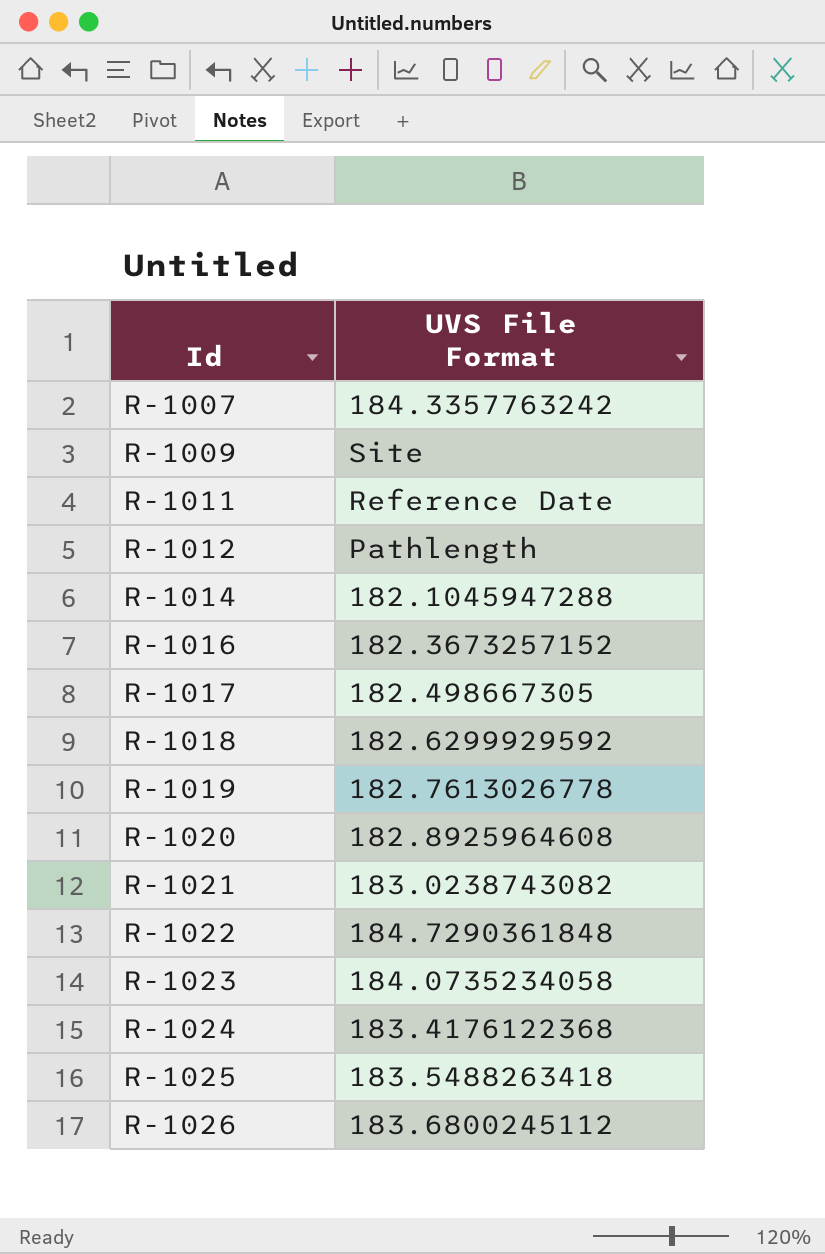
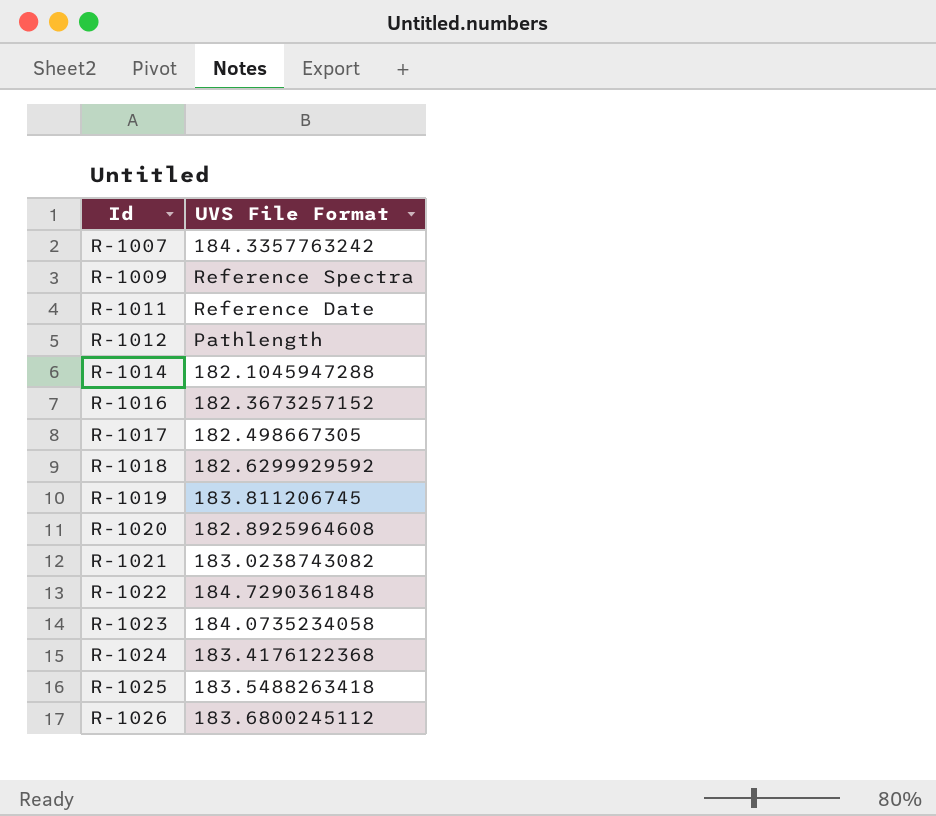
R-1009 | UVS File Format: Site -> Reference Spectra
R-1019 | UVS File Format: 182.7613026778 -> 183.811206745

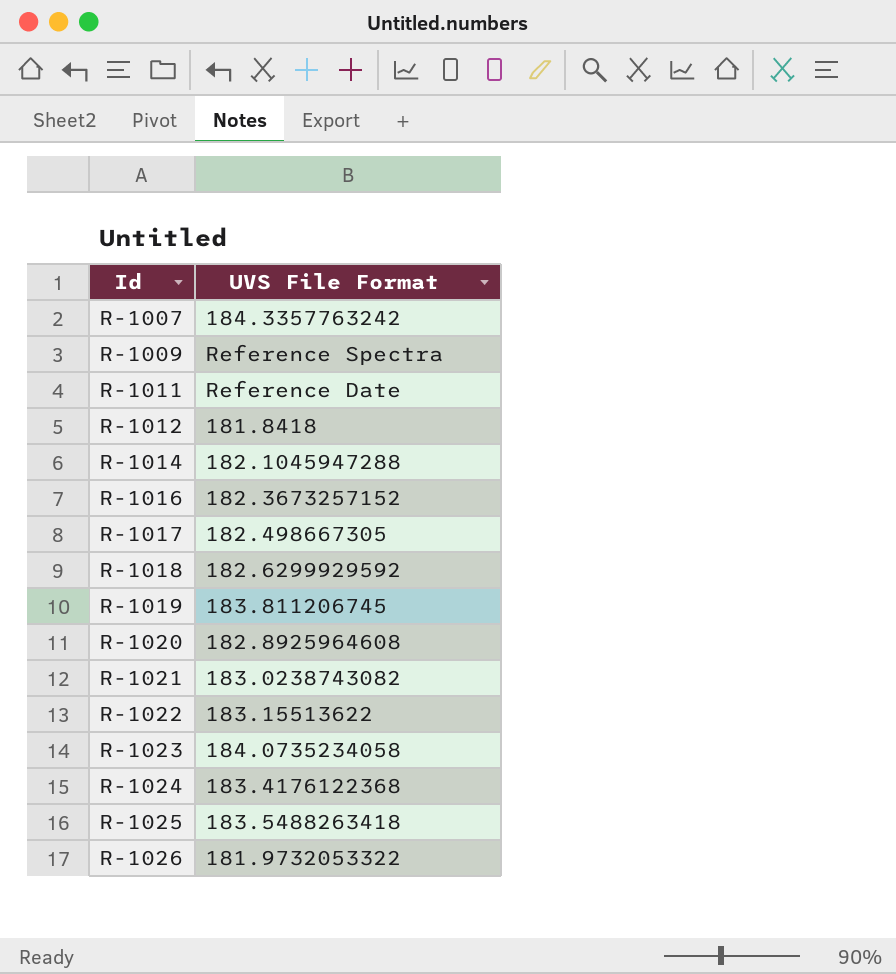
R-1012 | UVS File Format: Pathlength -> 181.8418
R-1022 | UVS File Format: 184.7290361848 -> 183.15513622
R-1026 | UVS File Format: 183.6800245112 -> 181.9732053322

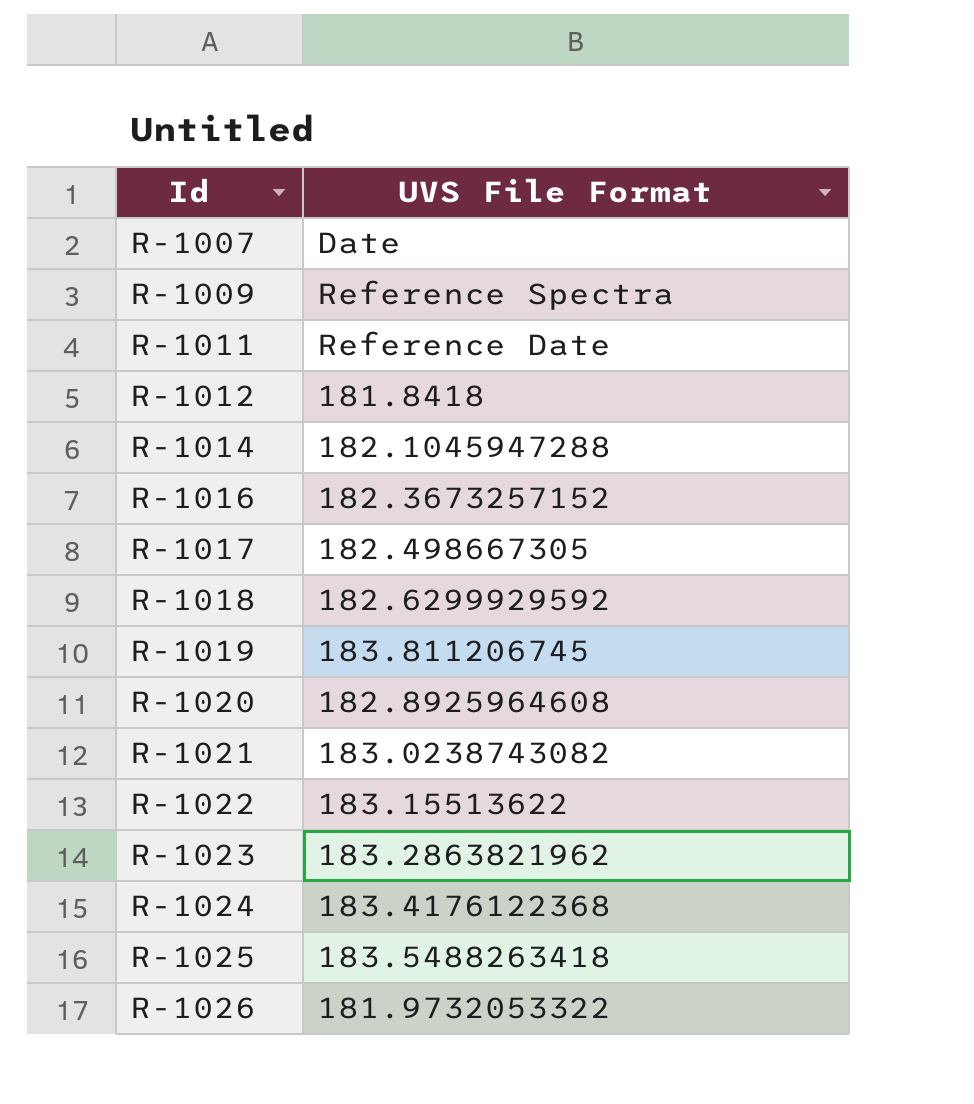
R-1007 | UVS File Format: 184.3357763242 -> Date
R-1023 | UVS File Format: 184.0735234058 -> 183.2863821962

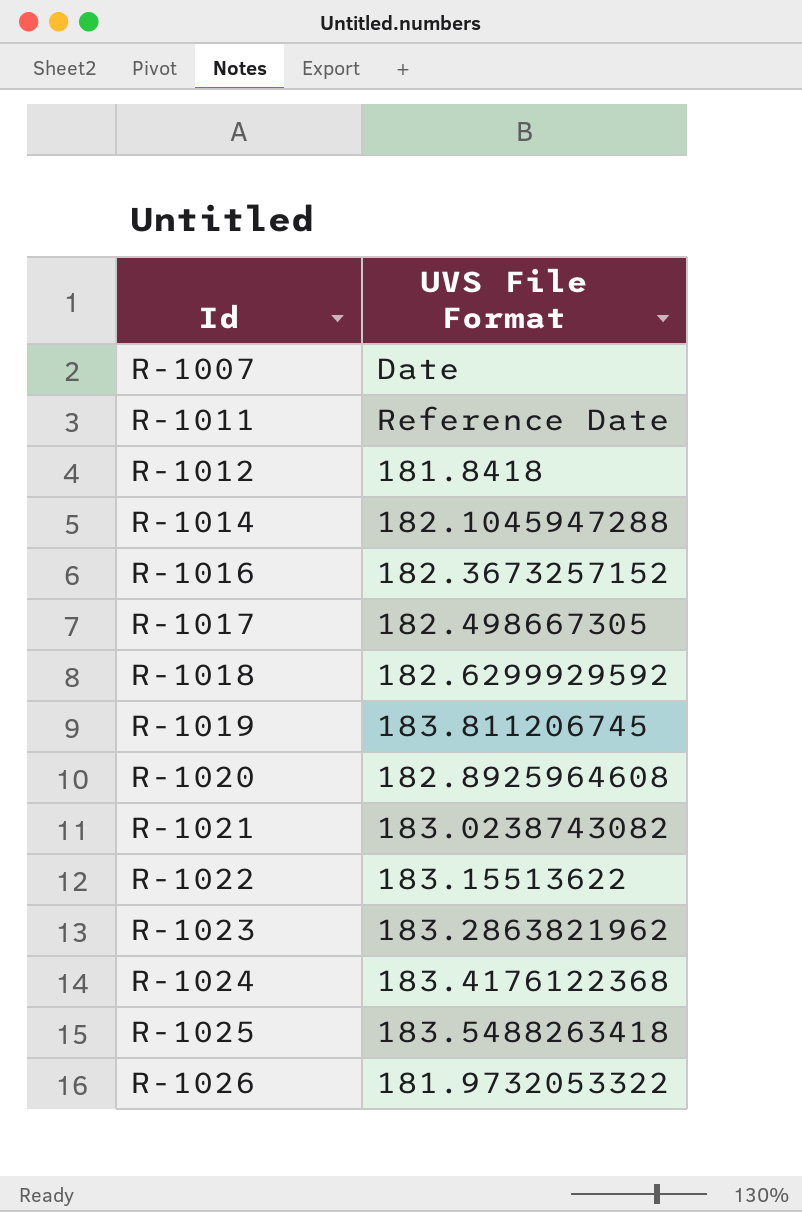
row R-1009: Reference Spectra -> none

